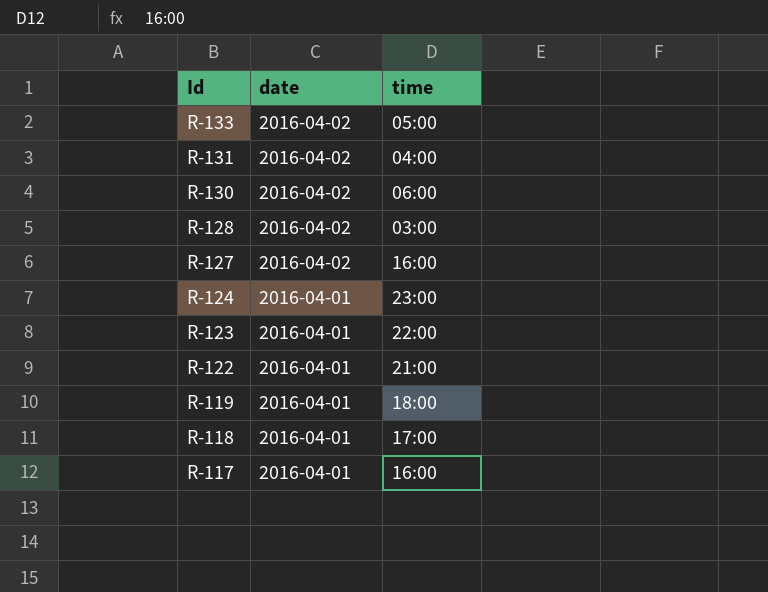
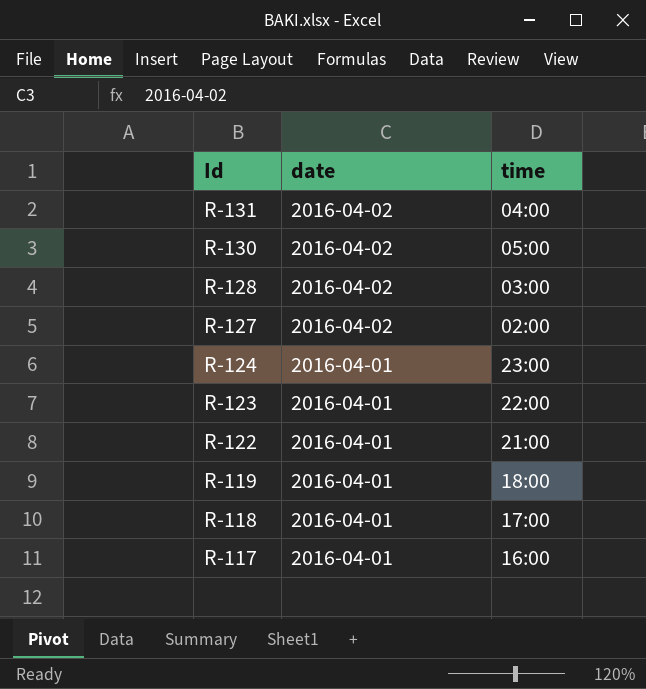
row R-133: 2016-04-02 | 05:00 -> none
R-130 | time: 06:00 -> 05:00
R-127 | time: 16:00 -> 02:00

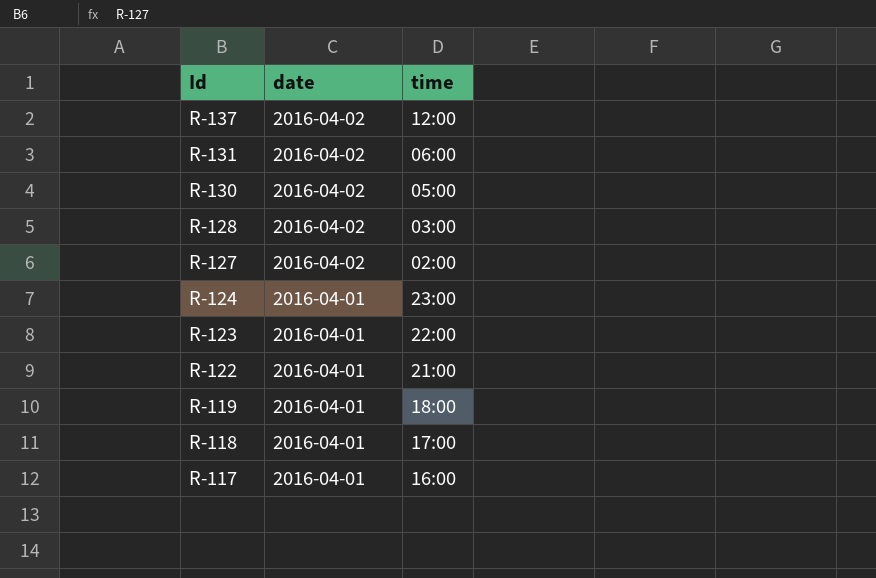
row R-137: none -> 2016-04-02 | 12:00
R-131 | time: 04:00 -> 06:00

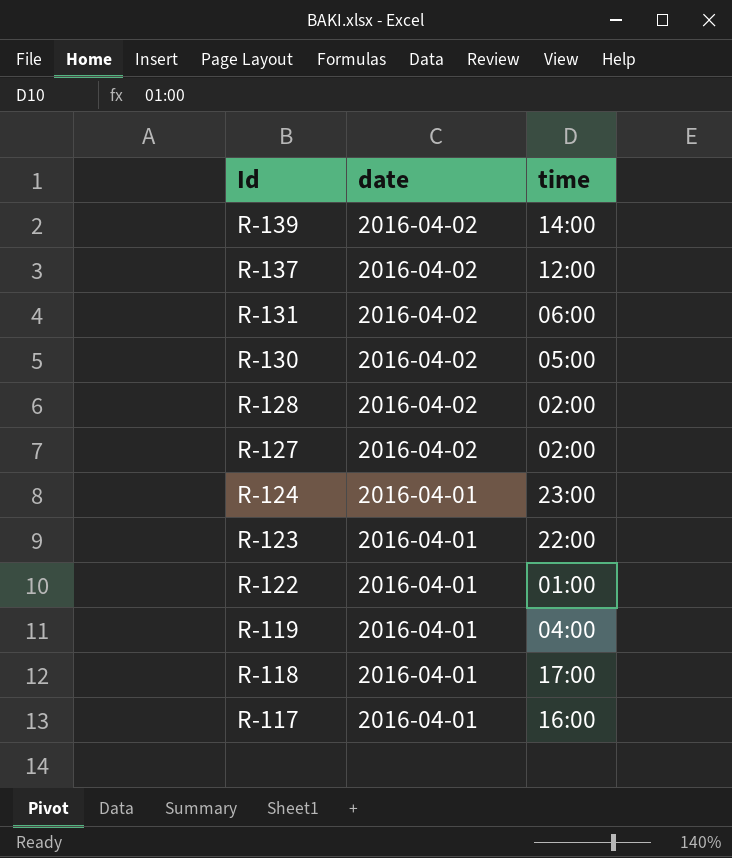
row R-139: none -> 2016-04-02 | 14:00
R-128 | time: 03:00 -> 02:00
R-122 | time: 21:00 -> 01:00
R-119 | time: 18:00 -> 04:00

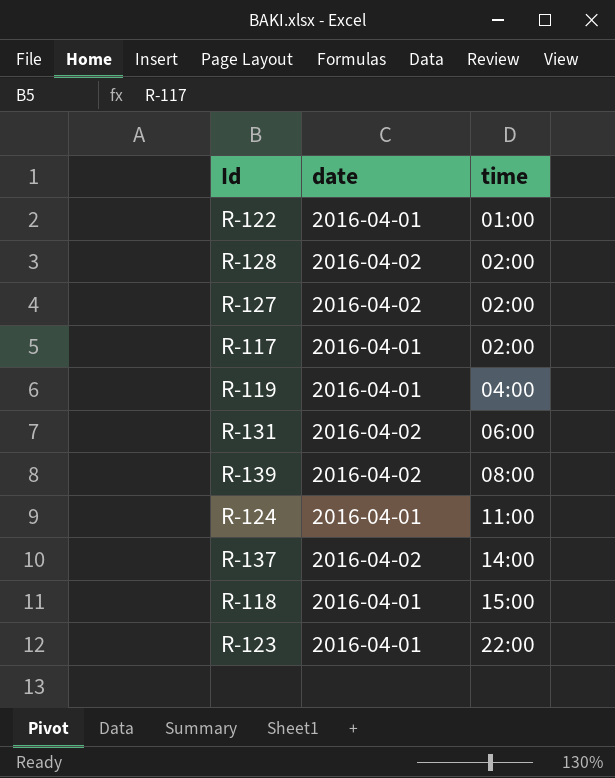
row order: Id descending -> time ascending
row R-130: 2016-04-02 | 05:00 -> none
R-117 | time: 16:00 -> 02:00
R-139 | time: 14:00 -> 08:00
R-124 | time: 23:00 -> 11:00
R-137 | time: 12:00 -> 14:00
R-118 | time: 17:00 -> 15:00

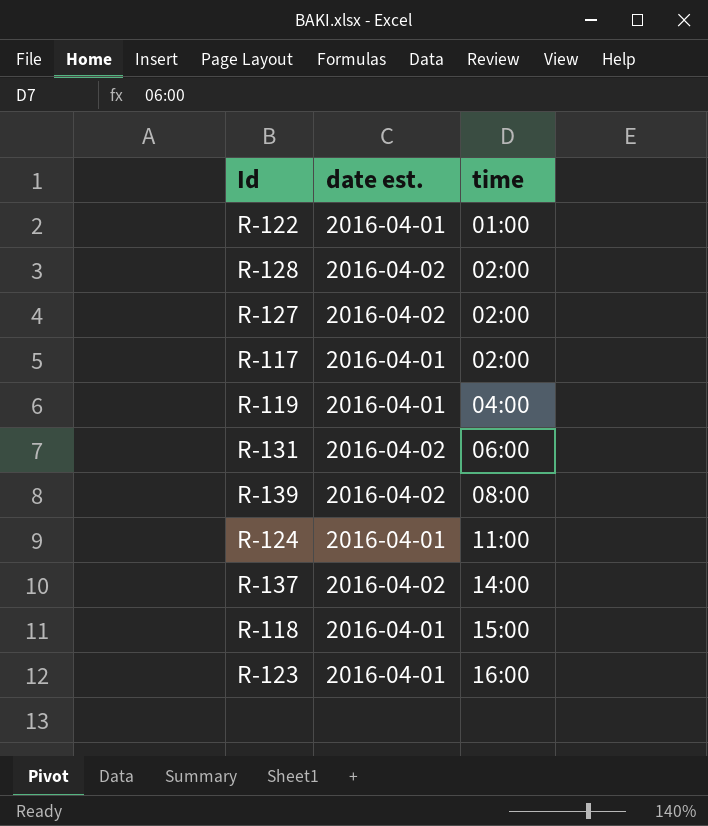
column name: date -> date est.
R-123 | time: 22:00 -> 16:00

